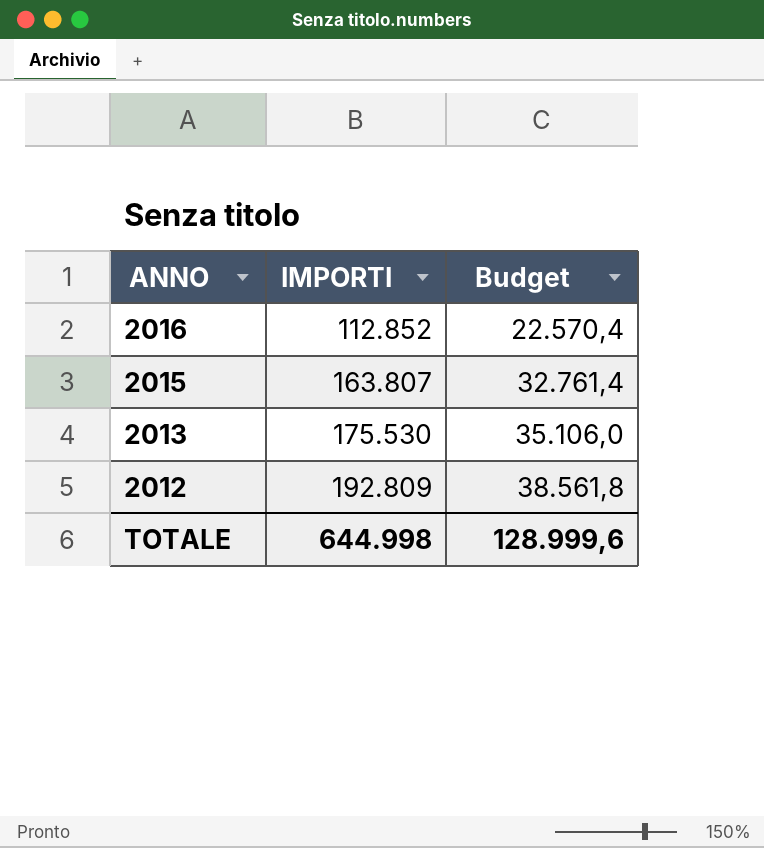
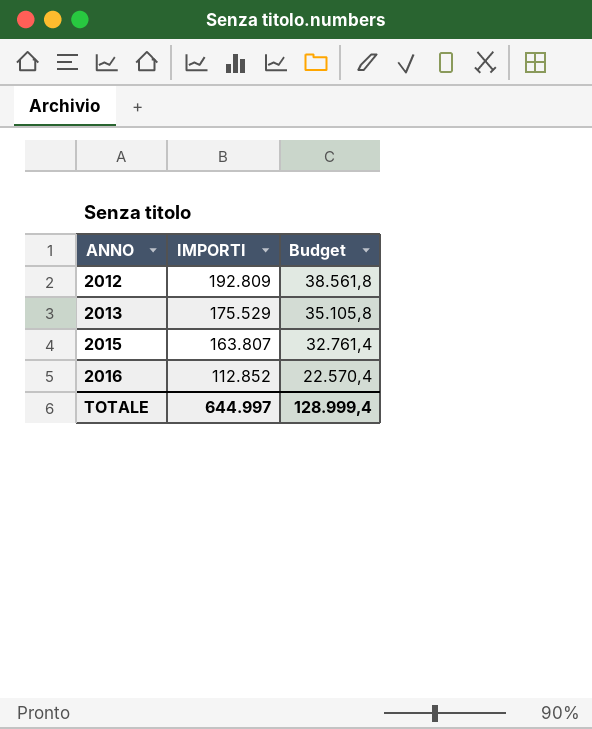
row order: ANNO descending -> ANNO ascending
2013 | IMPORTI: 175.530 -> 175.529
2013 | Budget: 35.106,0 -> 35.105,8
TOTALE | IMPORTI: 644.998 -> 644.997
TOTALE | Budget: 128.999,6 -> 128.999,4

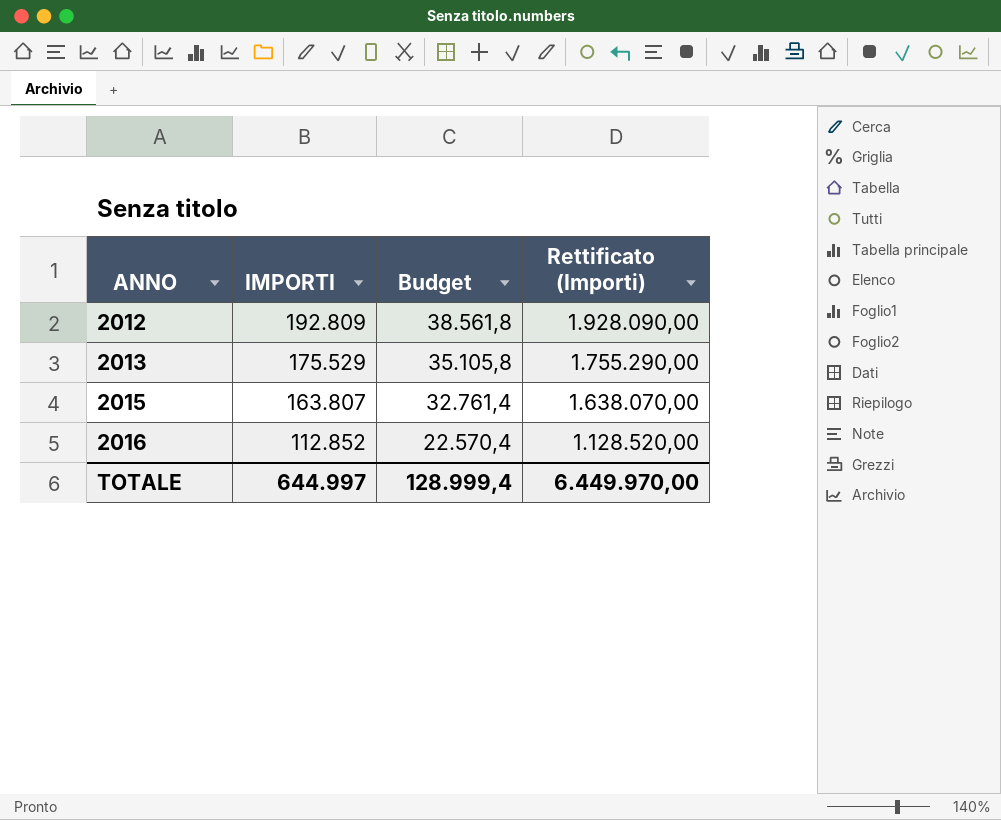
column Rettificato (Importi) | formula: none -> [IMPORTI] * 10

